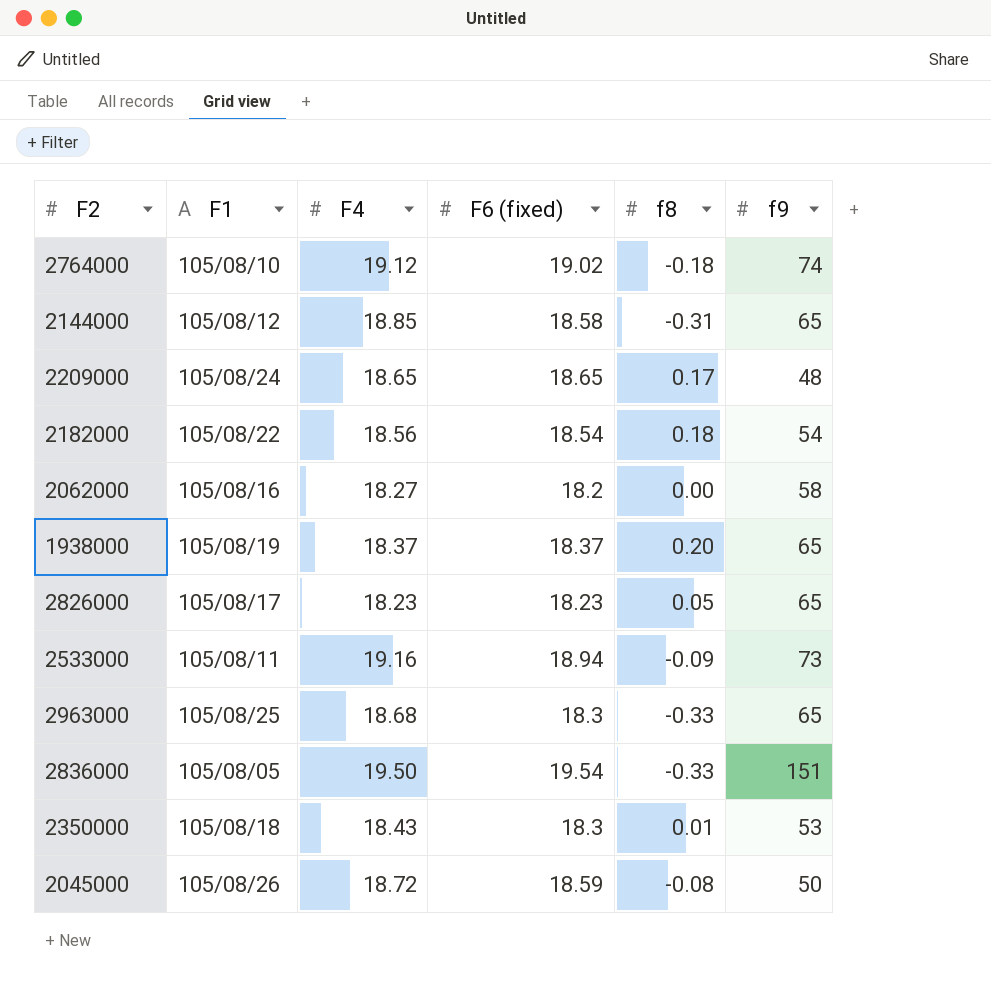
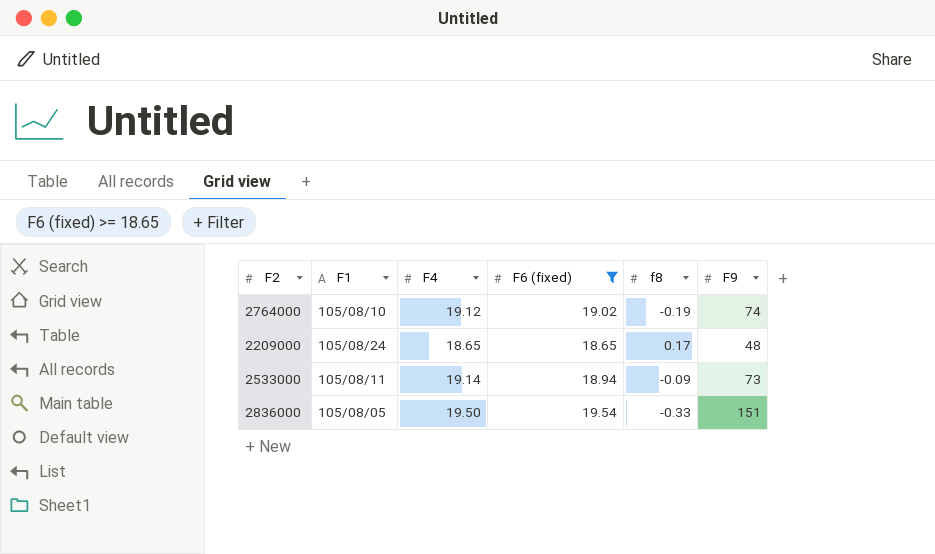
filter: none -> F6 (fixed) >= 18.65
column name: f9 -> F9
2764000 | f8: -0.18 -> -0.19
2533000 | F4: 19.16 -> 19.14

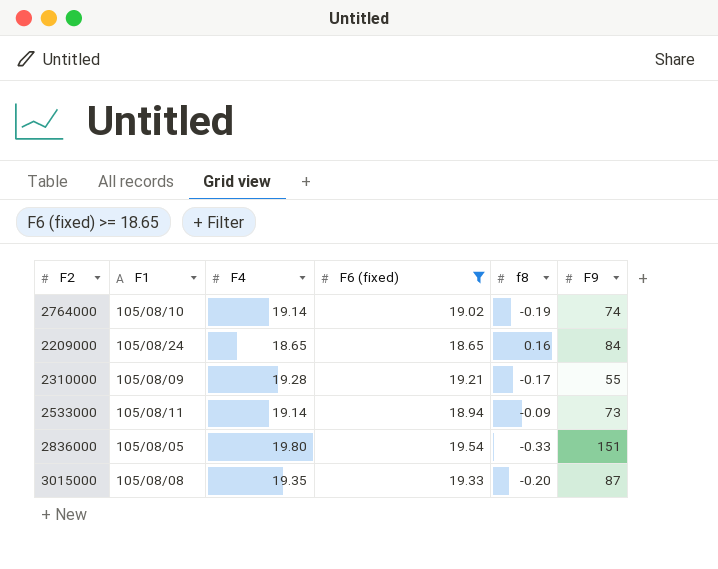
2764000 | F4: 19.12 -> 19.14
2209000 | f8: 0.17 -> 0.16
2209000 | F9: 48 -> 84
row 2310000: none -> 105/08/09 | 19.28 | 19.21 | -0.17 | 55
2836000 | F4: 19.50 -> 19.80
row 3015000: none -> 105/08/08 | 19.35 | 19.33 | -0.20 | 87

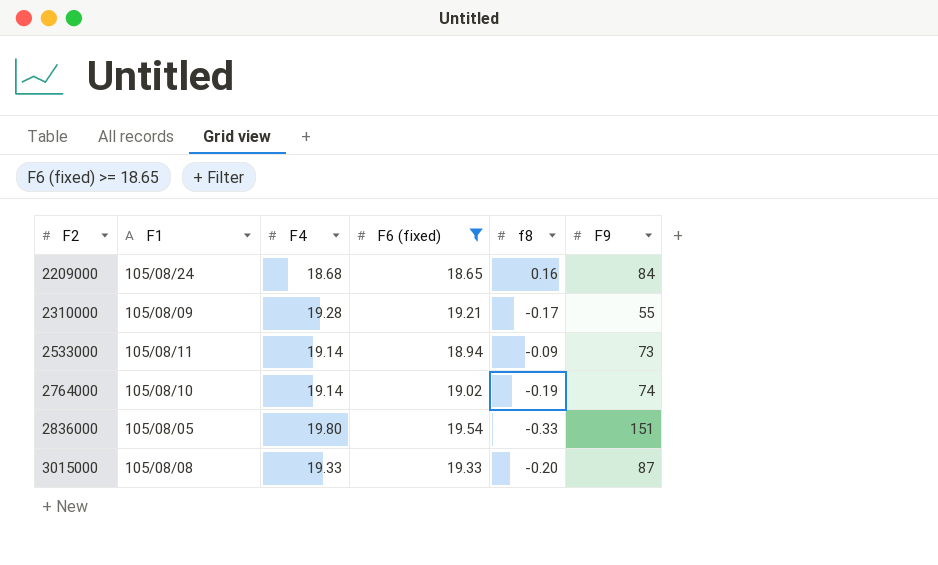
row order: none -> F2 ascending
2209000 | F4: 18.65 -> 18.68
3015000 | F4: 19.35 -> 19.33

